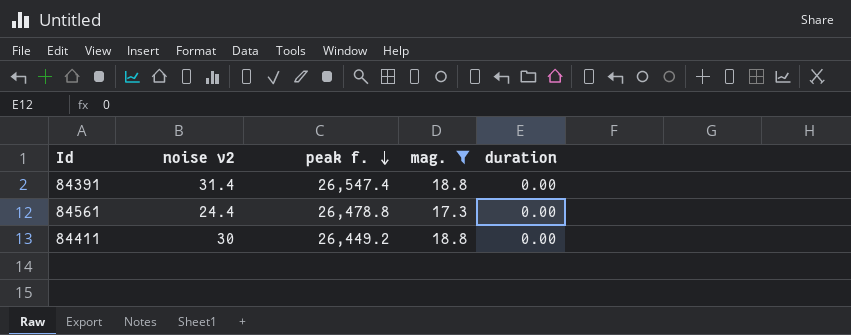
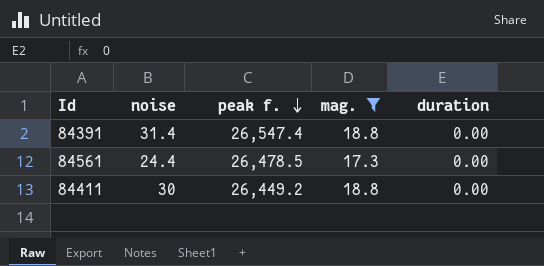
column name: noise v2 -> noise
84561 | peak f.: 26,478.8 -> 26,478.5

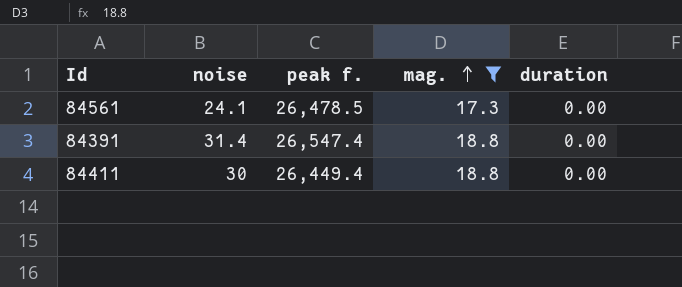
row order: peak f. descending -> mag. ascending
84561 | noise: 24.4 -> 24.1
84411 | peak f.: 26,449.2 -> 26,449.4

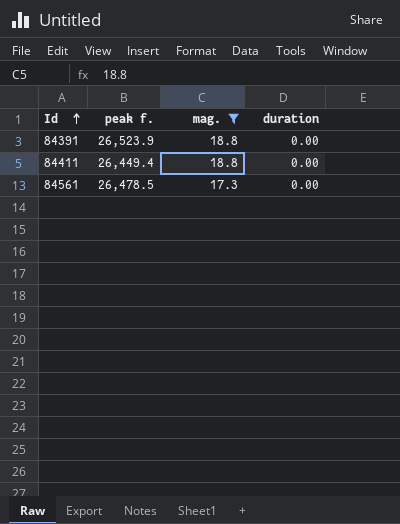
row order: mag. ascending -> Id ascending
column noise | position: 2 -> none
84391 | peak f.: 26,547.4 -> 26,523.9

